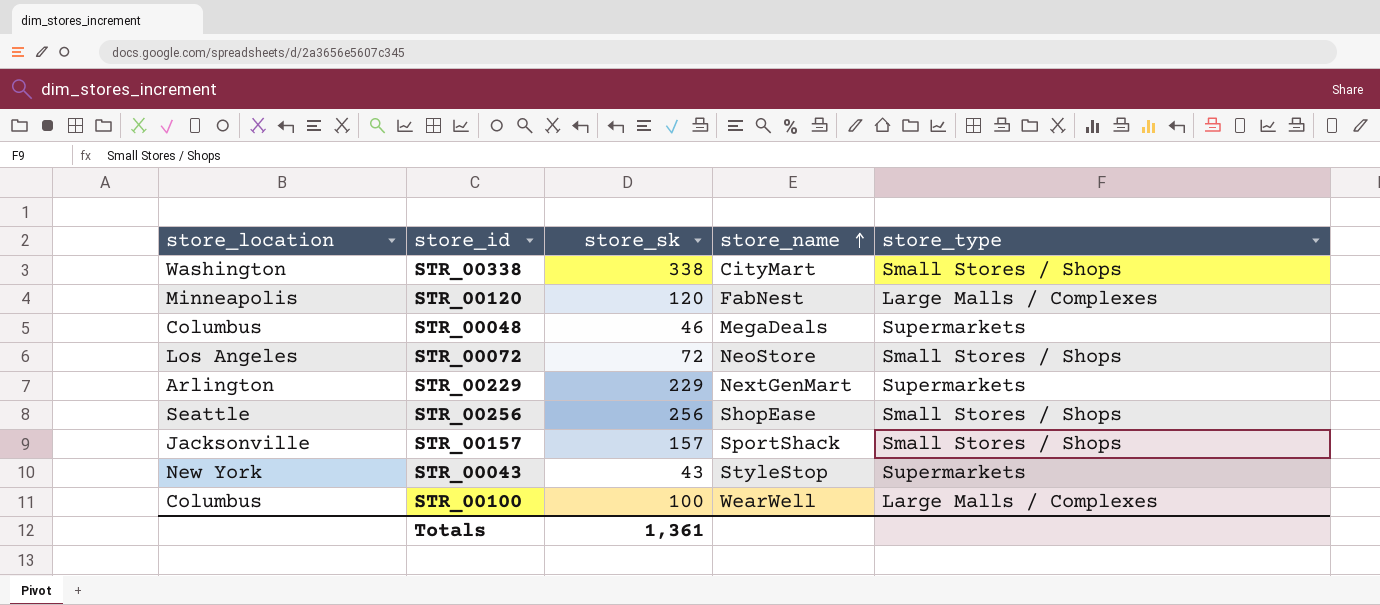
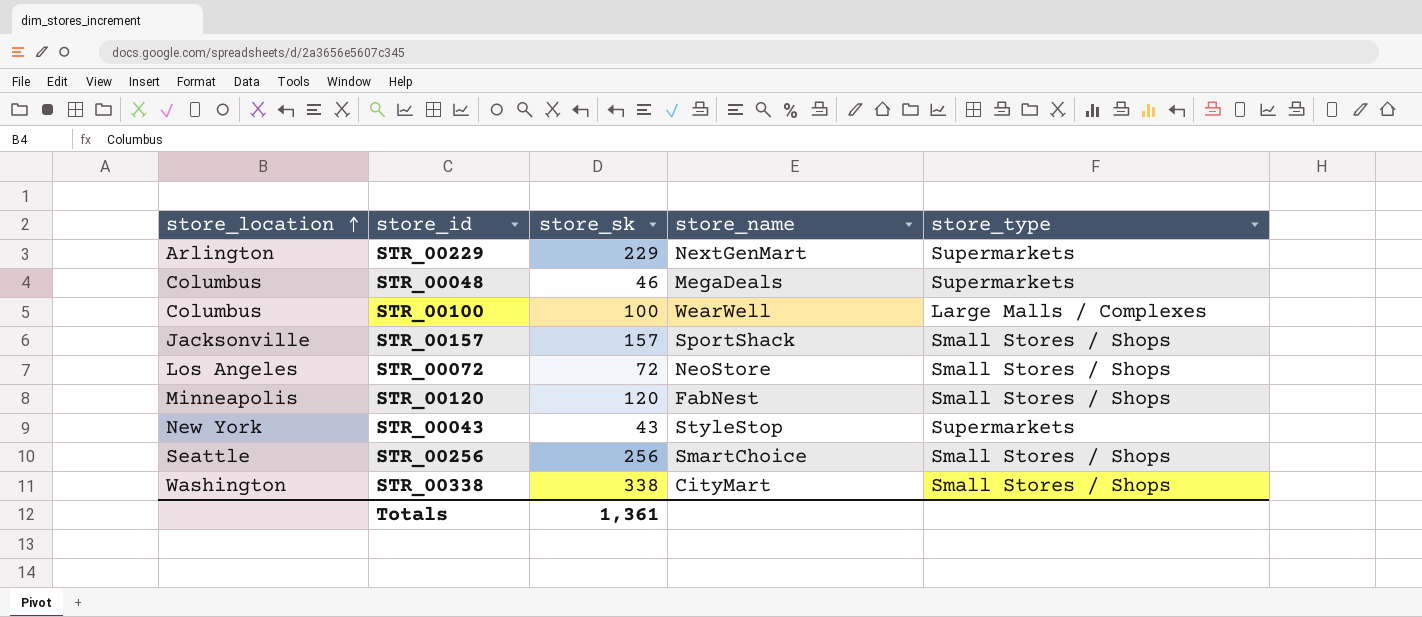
row order: store_name ascending -> store_location ascending
STR_00120 | store_type: Large Malls / Complexes -> Small Stores / Shops
STR_00256 | store_name: ShopEase -> SmartChoice

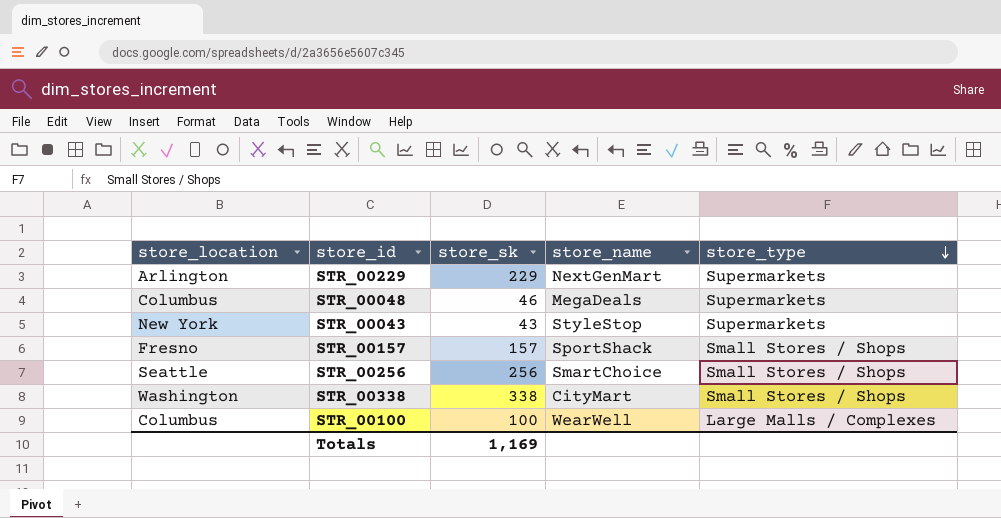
row order: store_location ascending -> store_type descending
row STR_00072: Los Angeles | 72 | NeoStore | Small Stores / Shops -> none
row STR_00120: Minneapolis | 120 | FabNest | Small Stores / Shops -> none
STR_00157 | store_location: Jacksonville -> Fresno
Totals | store_sk: 1,361 -> 1,169

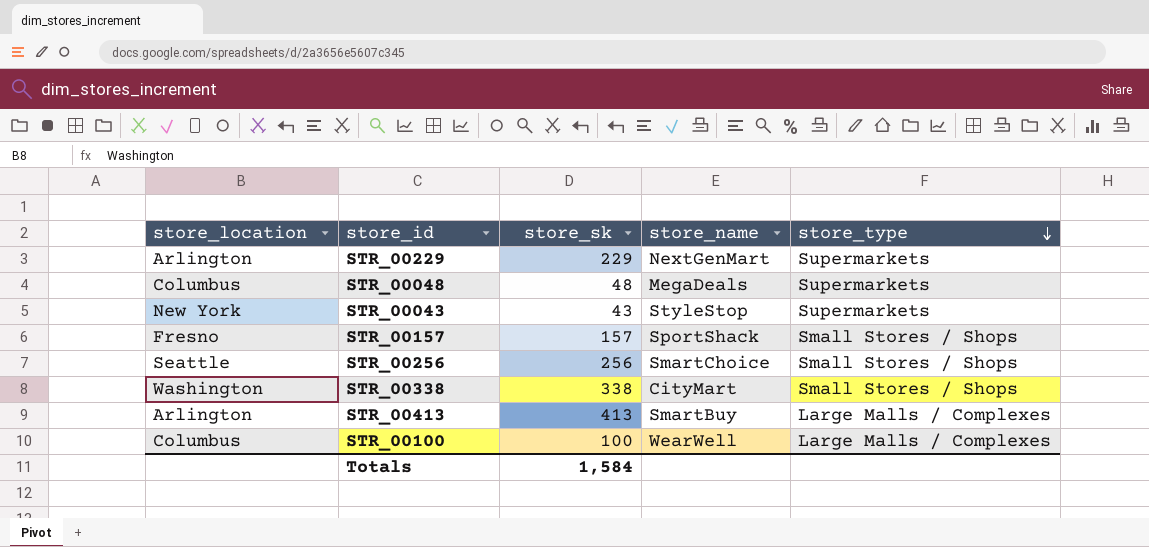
STR_00048 | store_sk: 46 -> 48
row STR_00413: none -> Arlington | 413 | SmartBuy | Large Malls / Complexes
Totals | store_sk: 1,169 -> 1,584

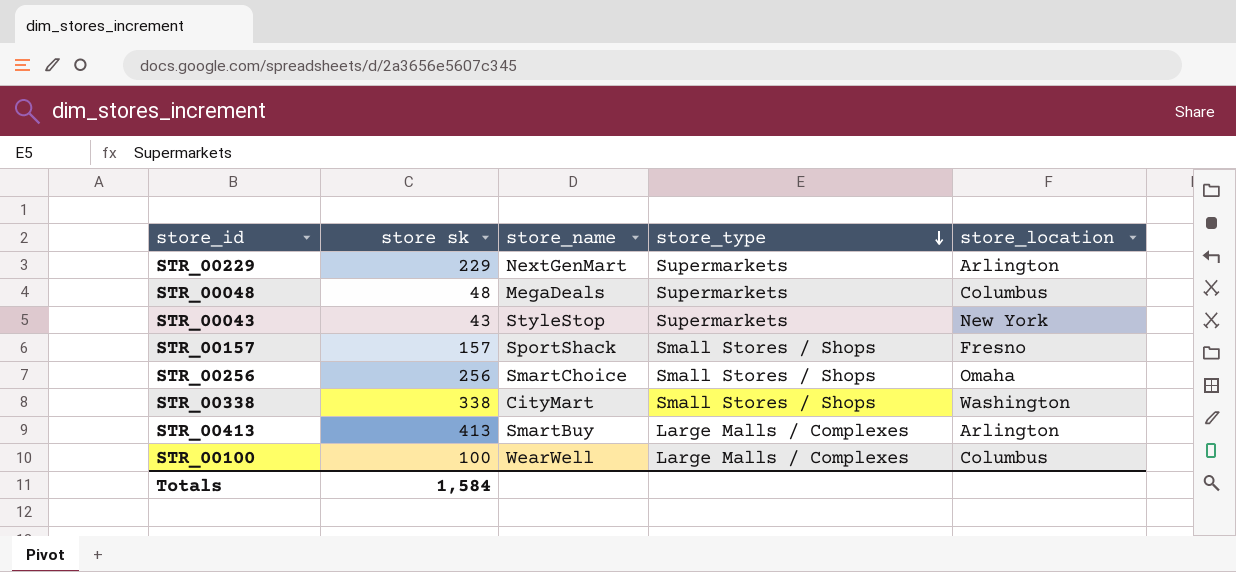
column name: store_sk -> store sk
column store_location | position: 1 -> 5
STR_00256 | store_location: Seattle -> Omaha

